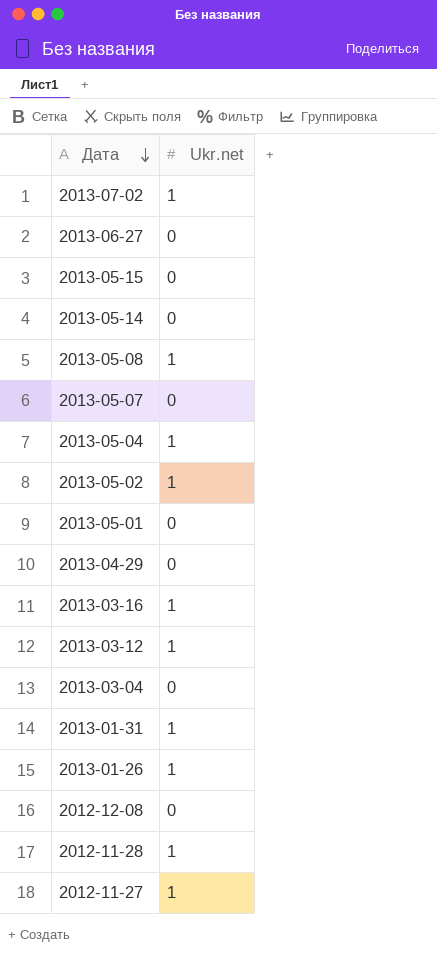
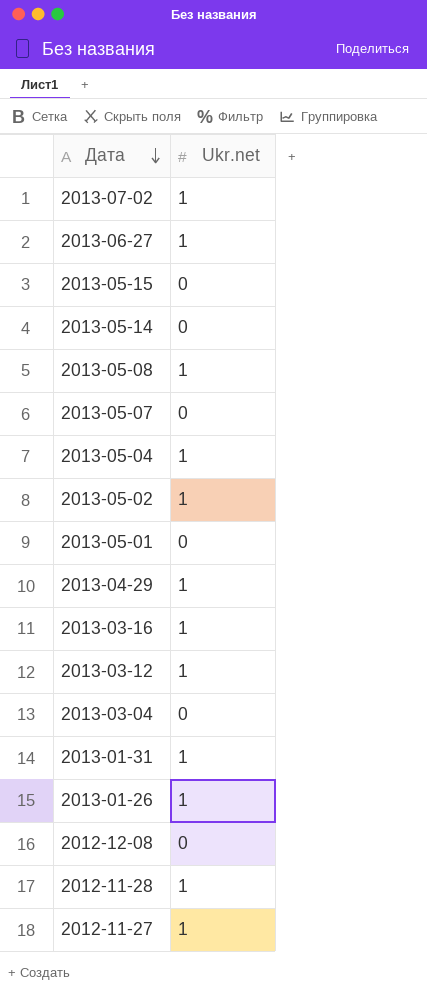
2013-06-27 | Ukr.net: 0 -> 1
2013-04-29 | Ukr.net: 0 -> 1

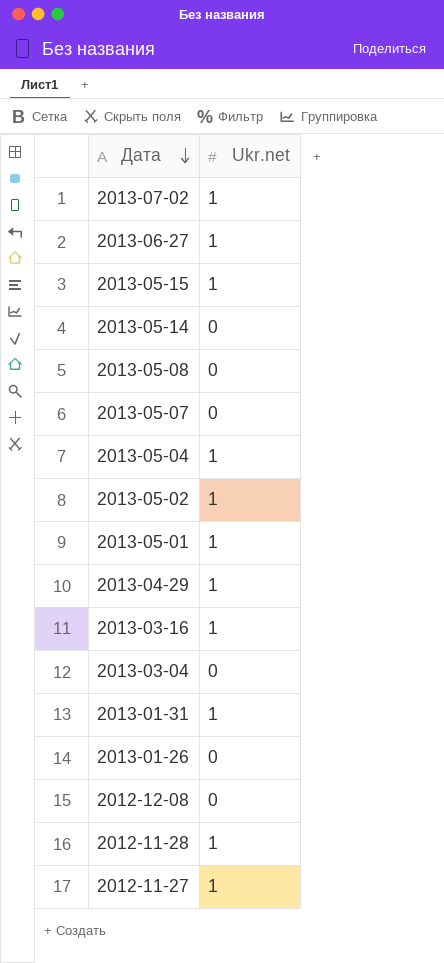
row 2013-03-12: 1 -> none
2013-05-15 | Ukr.net: 0 -> 1
2013-05-08 | Ukr.net: 1 -> 0
2013-05-01 | Ukr.net: 0 -> 1
2013-01-26 | Ukr.net: 1 -> 0

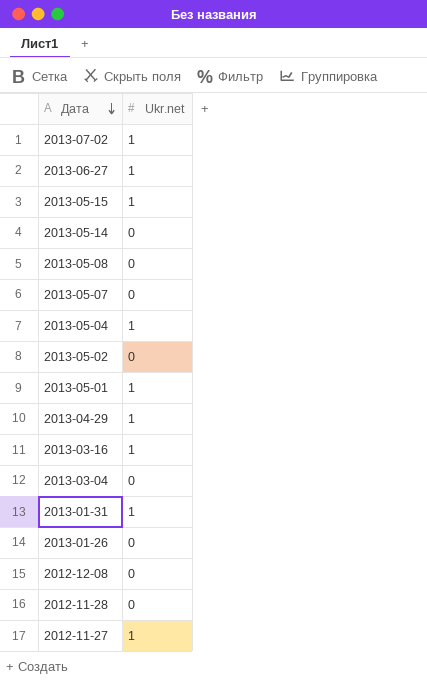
2013-05-02 | Ukr.net: 1 -> 0
2012-11-28 | Ukr.net: 1 -> 0

